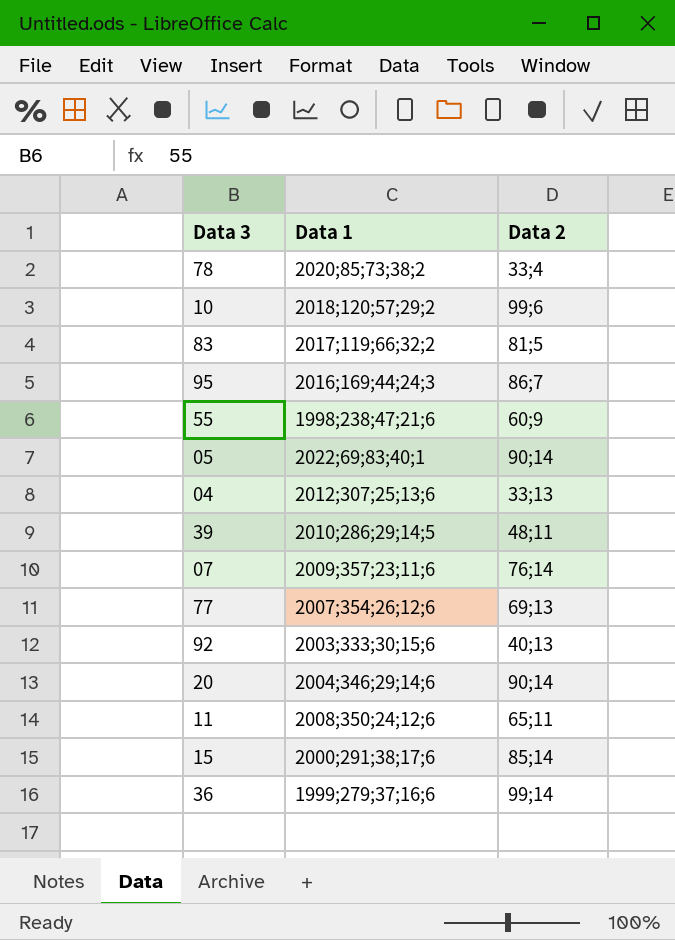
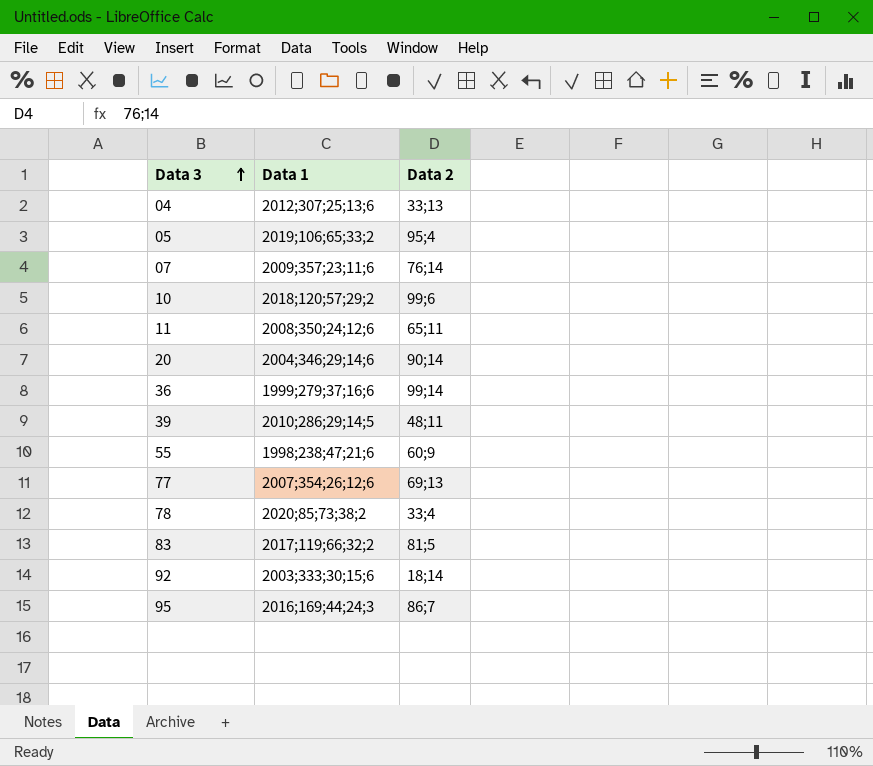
row order: none -> Data 3 ascending
row 15: 2000;291;38;17;6 | 85;14 -> none
05 | Data 1: 2022;69;83;40;1 -> 2019;106;65;33;2
05 | Data 2: 90;14 -> 95;4
92 | Data 2: 40;13 -> 18;14

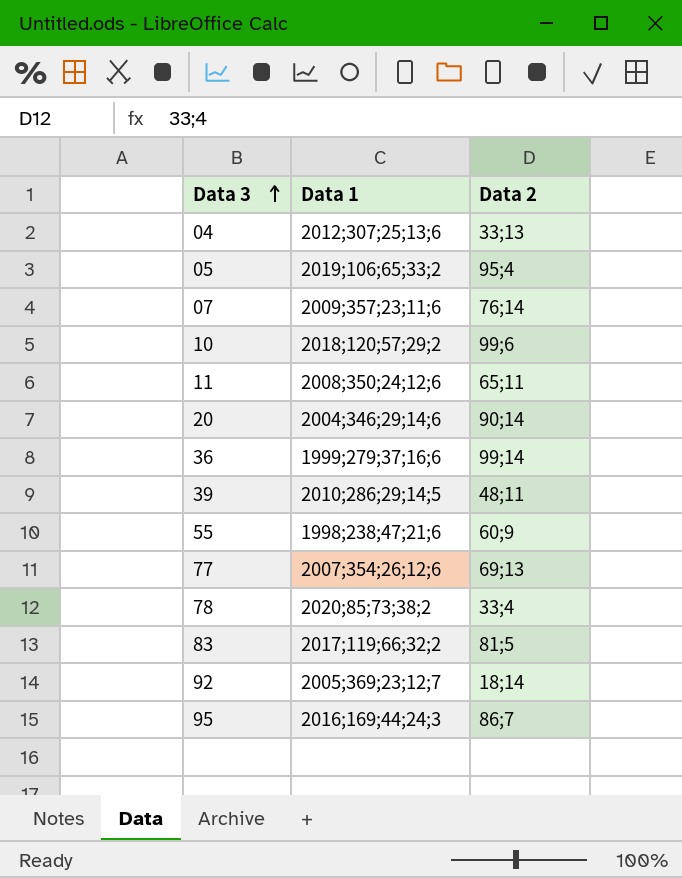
92 | Data 1: 2003;333;30;15;6 -> 2005;369;23;12;7

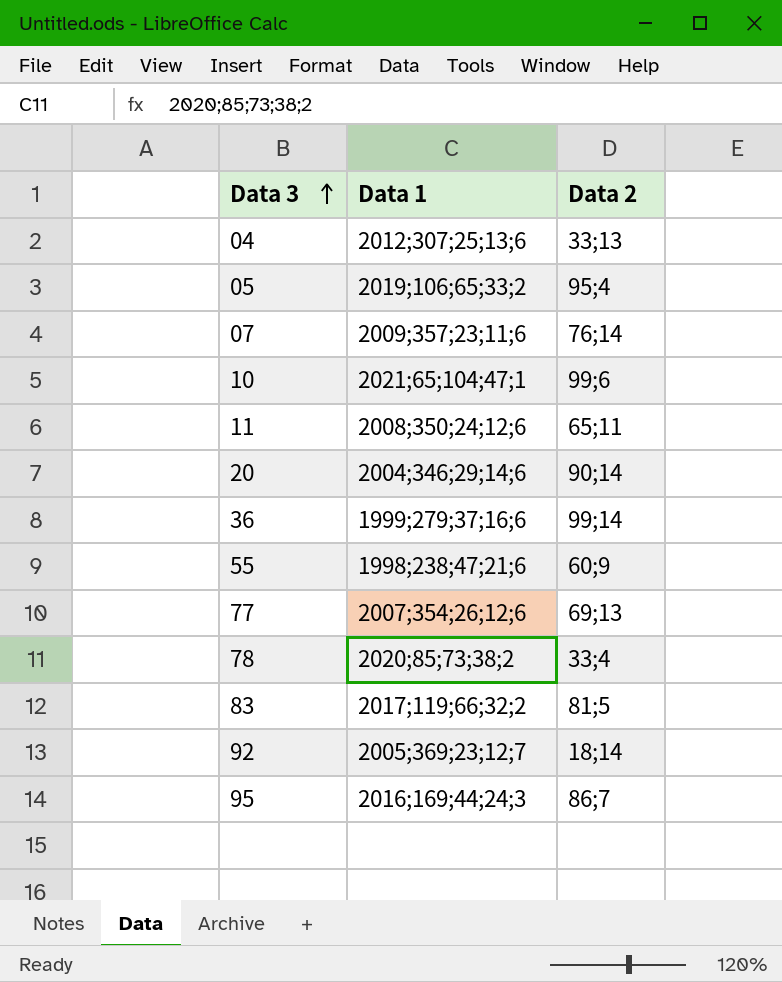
row 39: 2010;286;29;14;5 | 48;11 -> none
10 | Data 1: 2018;120;57;29;2 -> 2021;65;104;47;1

